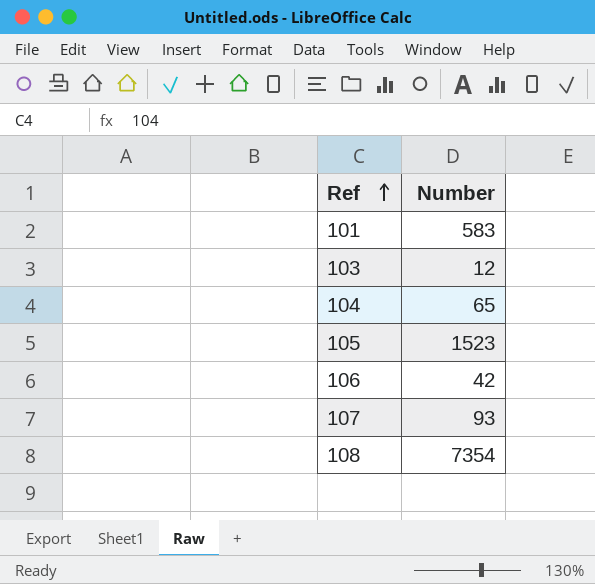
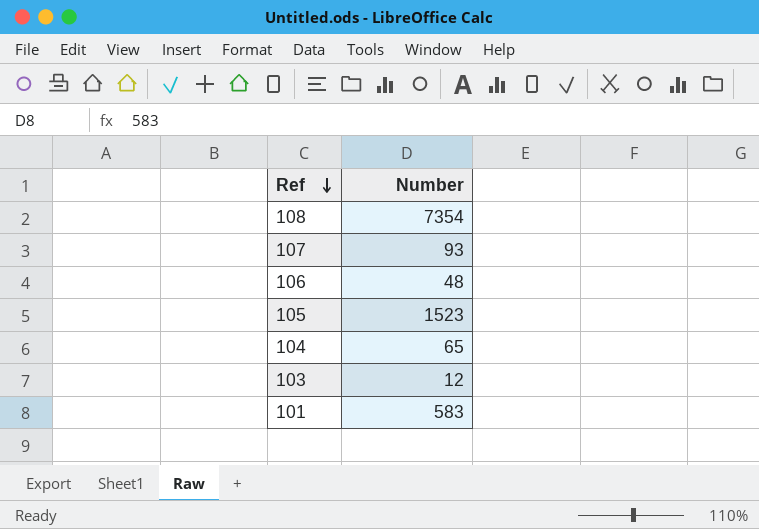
row order: Ref ascending -> Ref descending
106 | Number: 42 -> 48

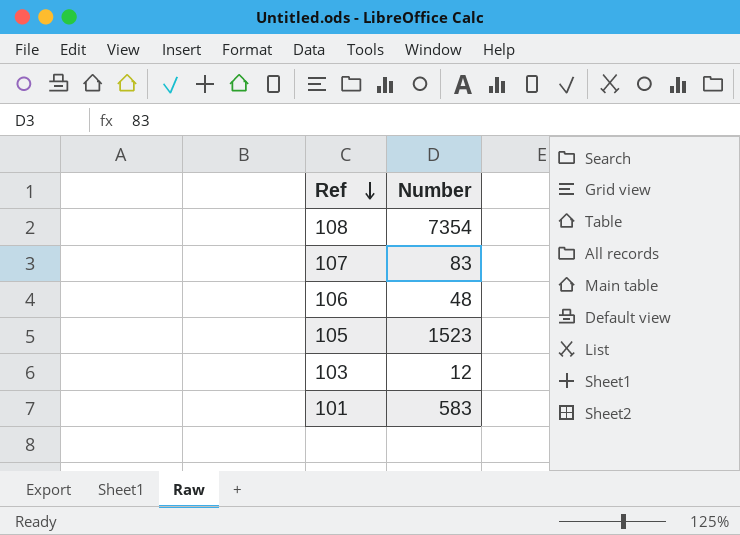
row 104: 65 -> none
107 | Number: 93 -> 83

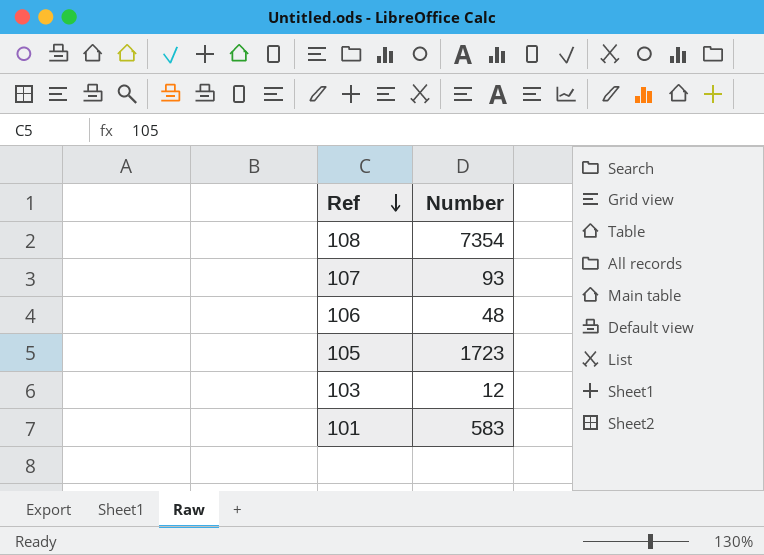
107 | Number: 83 -> 93
105 | Number: 1523 -> 1723

